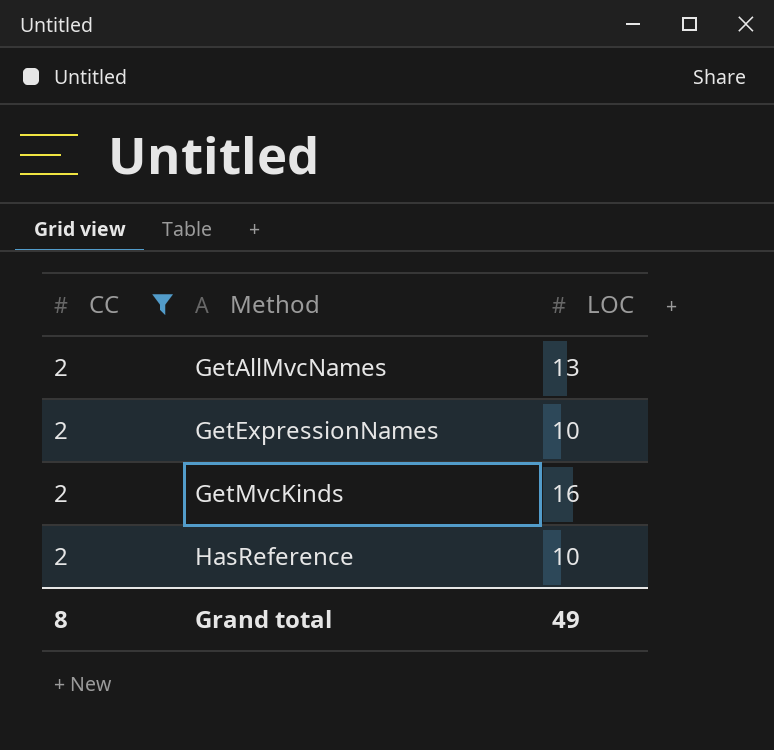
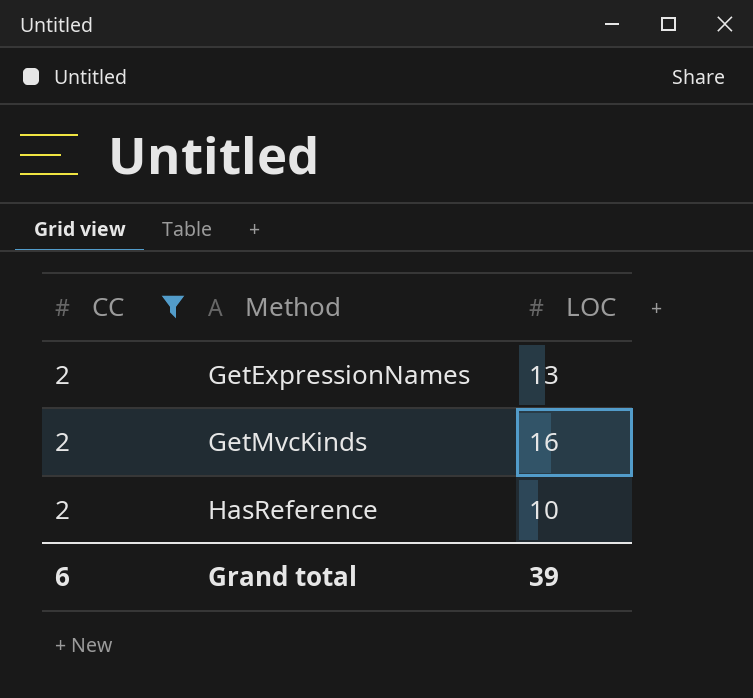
row GetAllMvcNames: 2 | 13 -> none
GetExpressionNames | LOC: 10 -> 13
Grand total | CC: 8 -> 6
Grand total | LOC: 49 -> 39

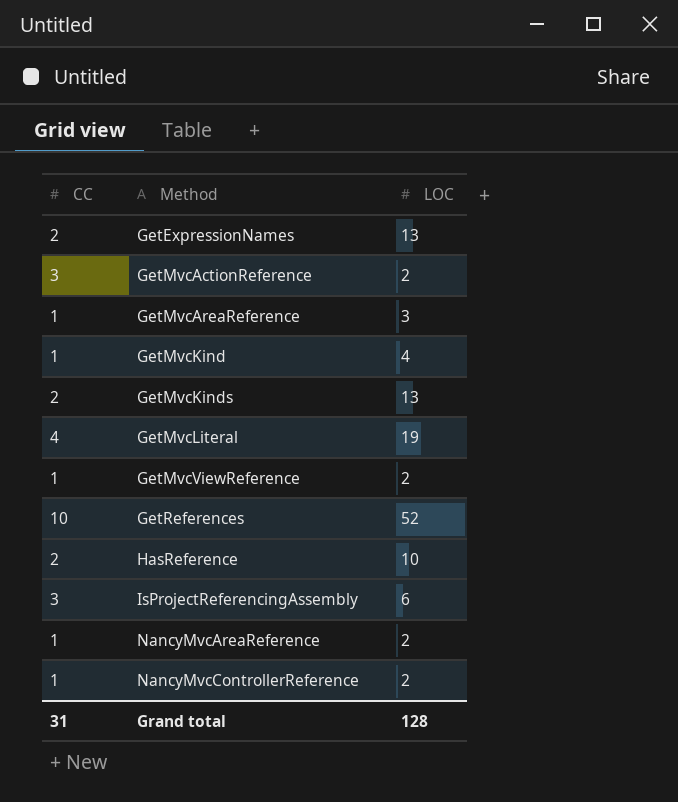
filter: CC = 2 -> none
GetMvcKinds | LOC: 16 -> 13
Grand total | CC: 6 -> 31
Grand total | LOC: 39 -> 128

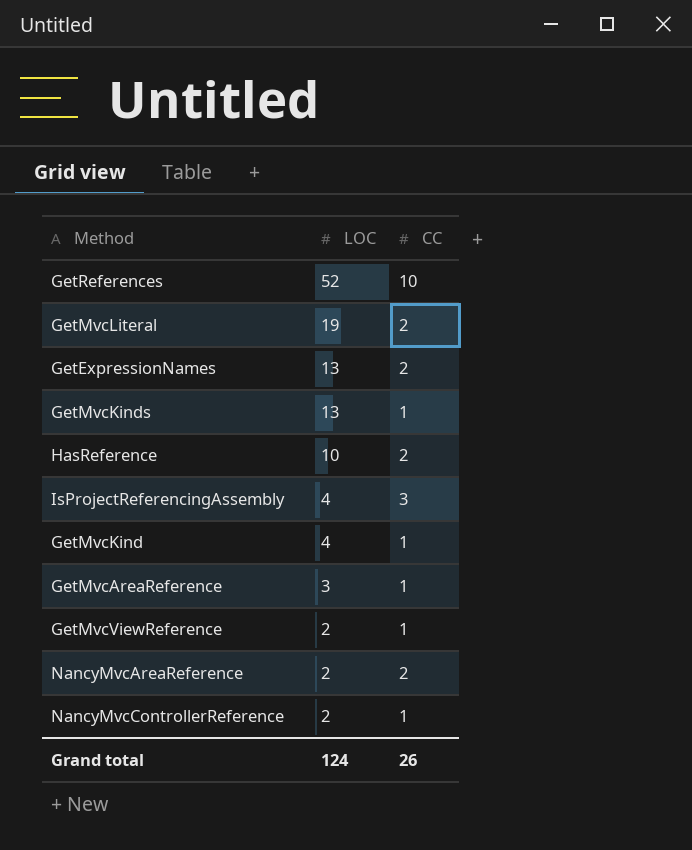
row order: Method ascending -> LOC descending
column CC | position: 1 -> 3
row GetMvcActionReference: 3 | 2 -> none
GetMvcLiteral | CC: 4 -> 2
GetMvcKinds | CC: 2 -> 1
IsProjectReferencingAssembly | LOC: 6 -> 4
NancyMvcAreaReference | CC: 1 -> 2
Grand total | LOC: 128 -> 124
Grand total | CC: 31 -> 26

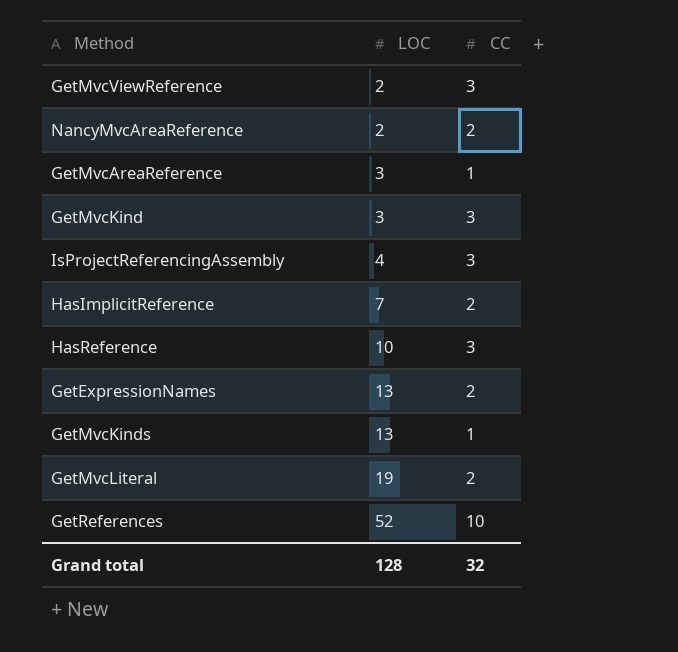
row order: LOC descending -> LOC ascending
row NancyMvcControllerReference: 2 | 1 -> none
GetMvcViewReference | CC: 1 -> 3
GetMvcKind | LOC: 4 -> 3
GetMvcKind | CC: 1 -> 3
row HasImplicitReference: none -> 7 | 2
HasReference | CC: 2 -> 3
Grand total | LOC: 124 -> 128
Grand total | CC: 26 -> 32

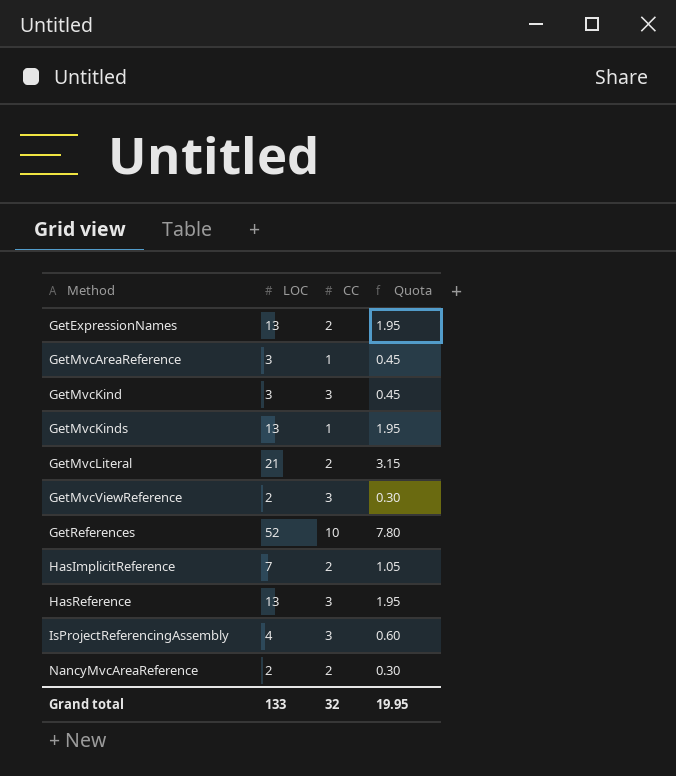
row order: LOC ascending -> Method ascending
column Quota | formula: none -> [LOC] * 0.15
GetMvcLiteral | LOC: 19 -> 21
HasReference | LOC: 10 -> 13
Grand total | LOC: 128 -> 133

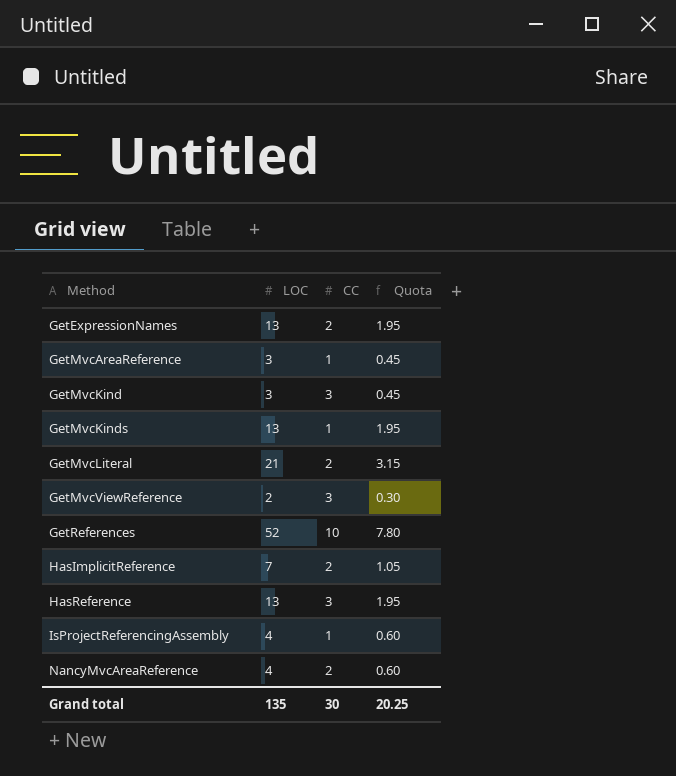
IsProjectReferencingAssembly | CC: 3 -> 1
NancyMvcAreaReference | LOC: 2 -> 4
NancyMvcAreaReference | Quota: 0.30 -> 0.60
Grand total | LOC: 133 -> 135
Grand total | CC: 32 -> 30
Grand total | Quota: 19.95 -> 20.25

